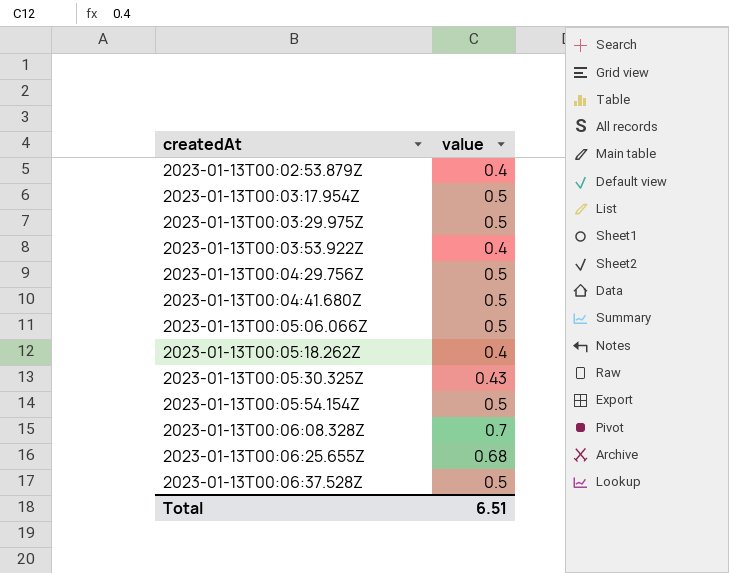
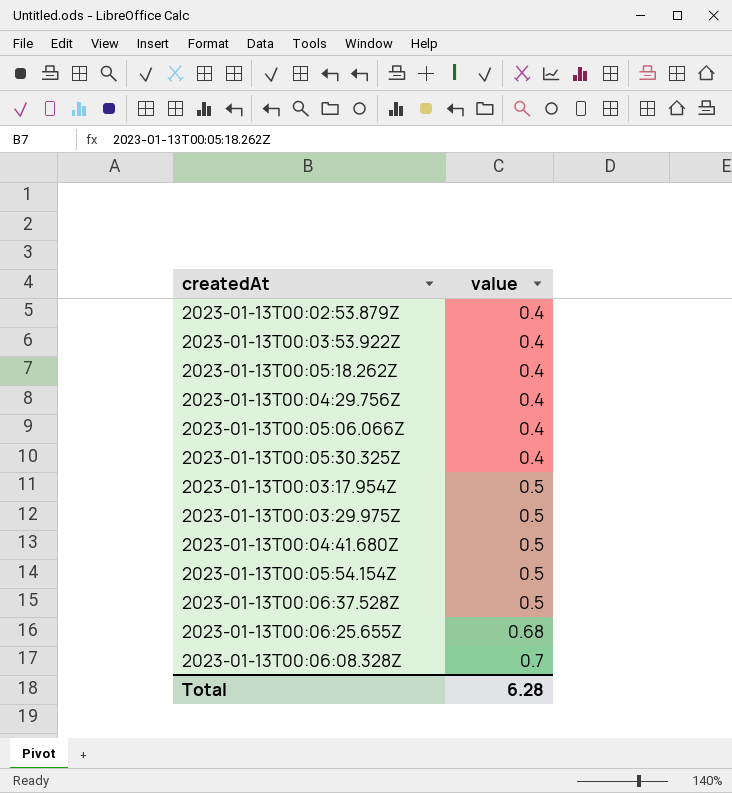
row order: createdAt ascending -> value ascending
2023-01-13T00:04:29.756Z | value: 0.5 -> 0.4
2023-01-13T00:05:06.066Z | value: 0.5 -> 0.4
2023-01-13T00:05:30.325Z | value: 0.43 -> 0.4
Total | value: 6.51 -> 6.28

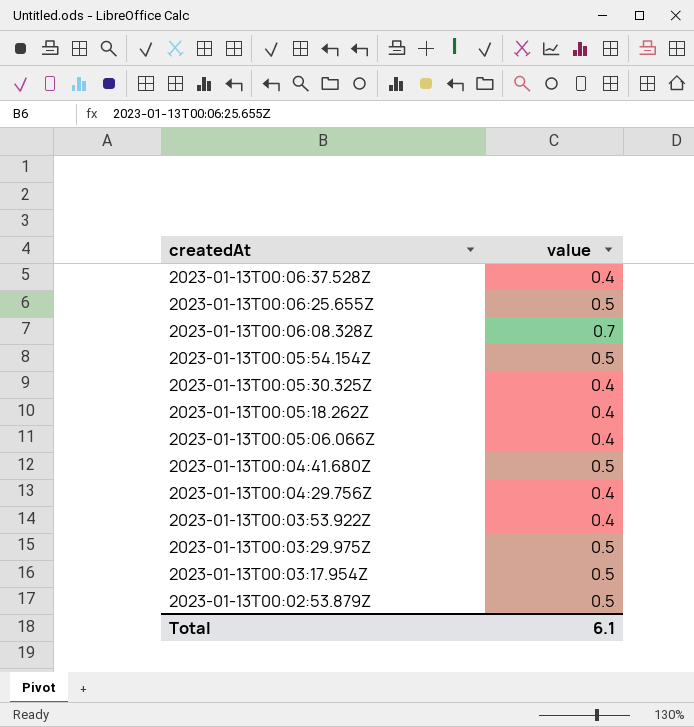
row order: value ascending -> createdAt descending
2023-01-13T00:06:37.528Z | value: 0.5 -> 0.4
2023-01-13T00:06:25.655Z | value: 0.68 -> 0.5
2023-01-13T00:02:53.879Z | value: 0.4 -> 0.5
Total | value: 6.28 -> 6.1

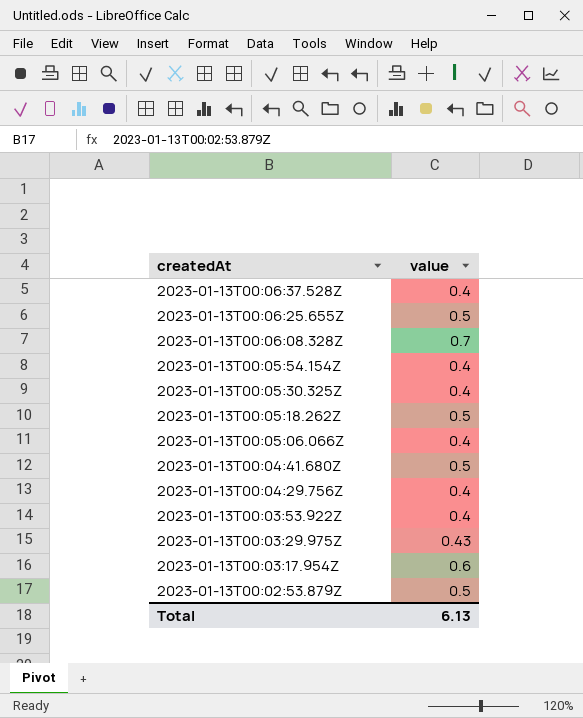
2023-01-13T00:05:54.154Z | value: 0.5 -> 0.4
2023-01-13T00:05:18.262Z | value: 0.4 -> 0.5
2023-01-13T00:03:29.975Z | value: 0.5 -> 0.43
2023-01-13T00:03:17.954Z | value: 0.5 -> 0.6
Total | value: 6.1 -> 6.13

